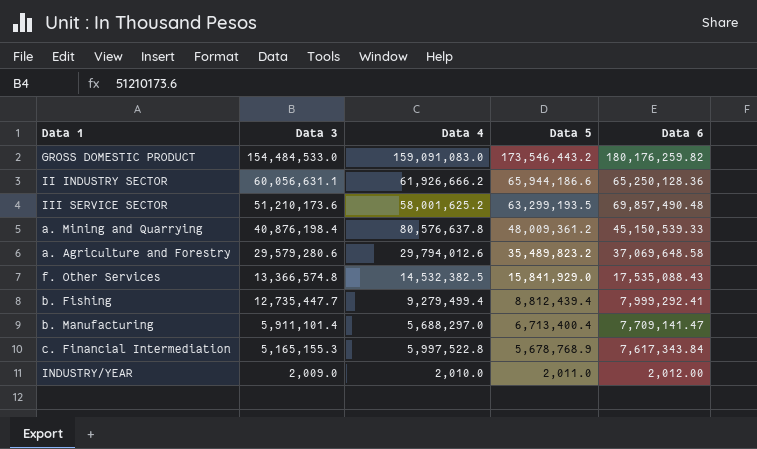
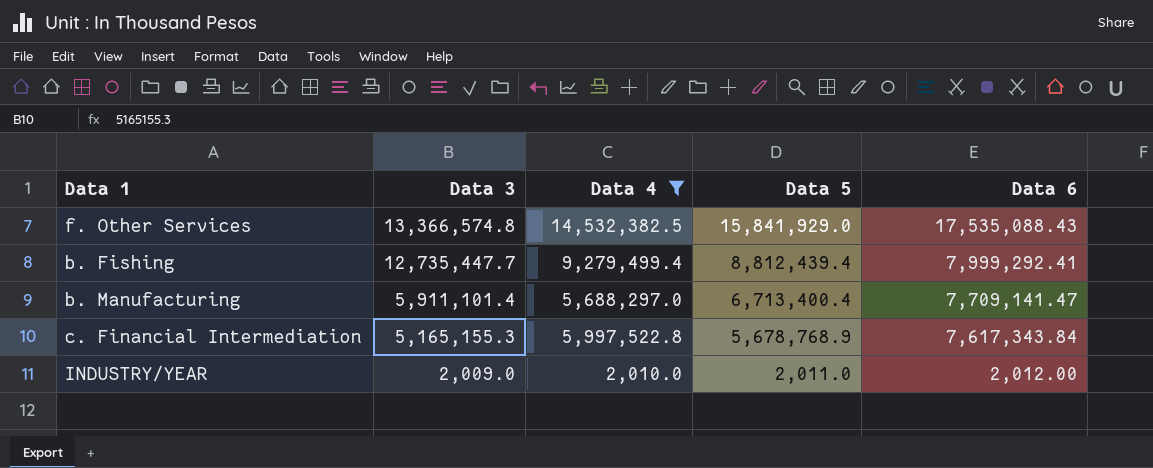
filter: none -> Data 4 <= 14,532,382.5

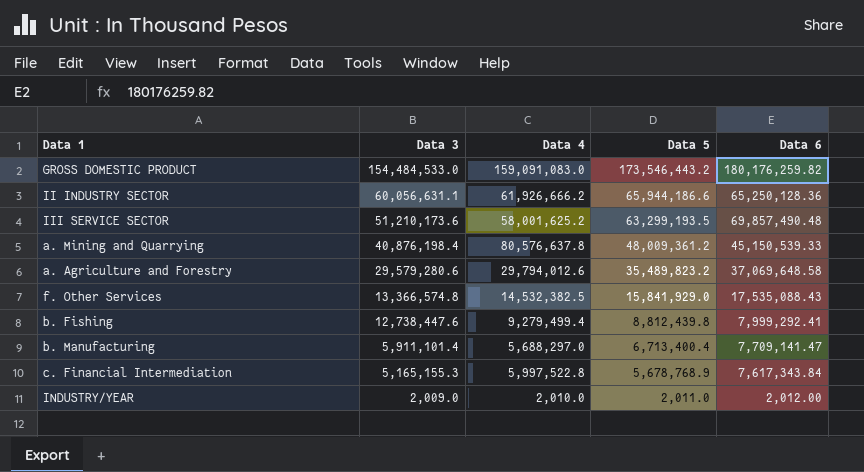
filter: Data 4 <= 14,532,382.5 -> none
b. Fishing | Data 3: 12,735,447.7 -> 12,738,447.6
b. Fishing | Data 5: 8,812,439.4 -> 8,812,439.8

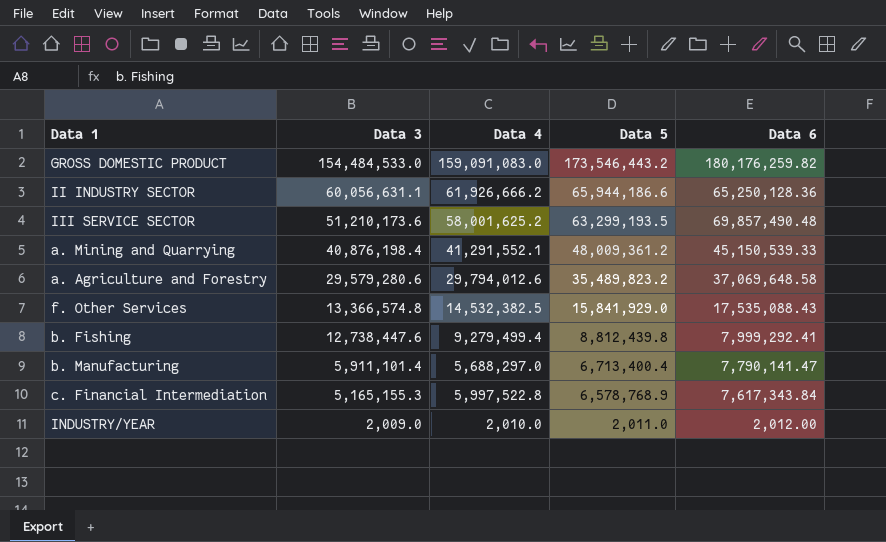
a. Mining and Quarrying | Data 4: 80,576,637.8 -> 41,291,552.1
b. Manufacturing | Data 6: 7,709,141.47 -> 7,790,141.47
c. Financial Intermediation | Data 5: 5,678,768.9 -> 6,578,768.9

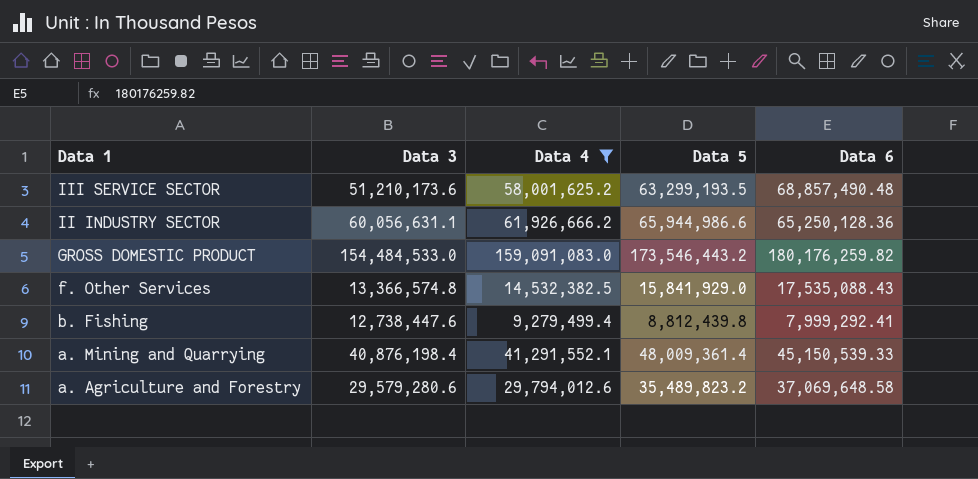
filter: none -> Data 4 >= 9,279,499.4
row order: Data 3 descending -> Data 1 descending
III SERVICE SECTOR | Data 6: 69,857,490.48 -> 68,857,490.48
II INDUSTRY SECTOR | Data 5: 65,944,186.6 -> 65,944,986.6
a. Mining and Quarrying | Data 5: 48,009,361.2 -> 48,009,361.4

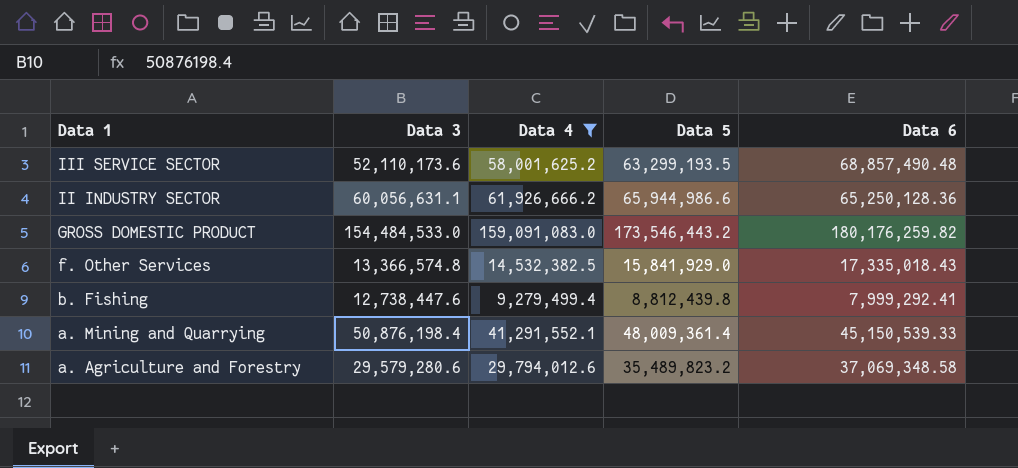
III SERVICE SECTOR | Data 3: 51,210,173.6 -> 52,110,173.6
f. Other Services | Data 6: 17,535,088.43 -> 17,335,018.43
a. Mining and Quarrying | Data 3: 40,876,198.4 -> 50,876,198.4
a. Agriculture and Forestry | Data 6: 37,069,648.58 -> 37,069,348.58

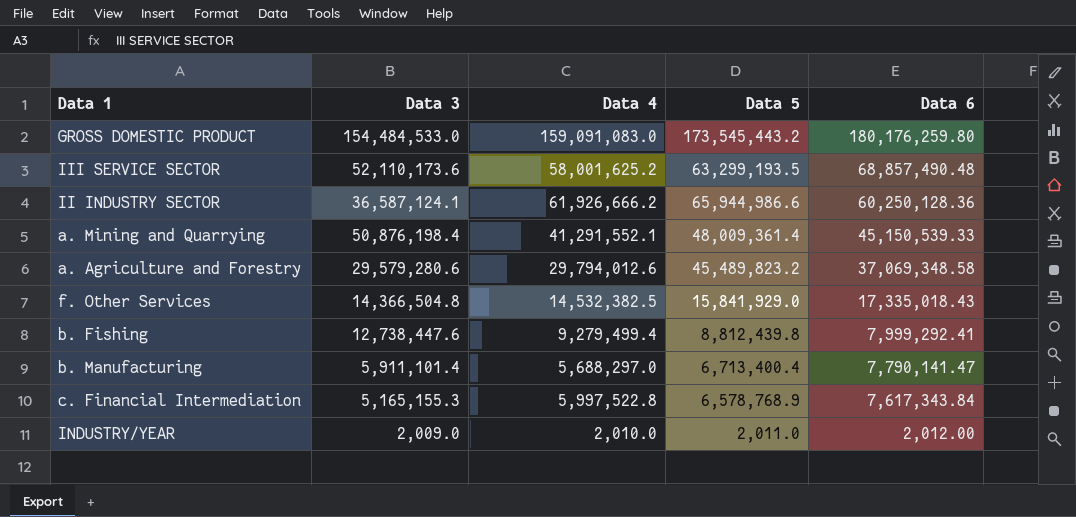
filter: Data 4 >= 9,279,499.4 -> none
row order: Data 1 descending -> Data 6 descending
GROSS DOMESTIC PRODUCT | Data 5: 173,546,443.2 -> 173,545,443.2
GROSS DOMESTIC PRODUCT | Data 6: 180,176,259.82 -> 180,176,259.80
II INDUSTRY SECTOR | Data 3: 60,056,631.1 -> 36,587,124.1
II INDUSTRY SECTOR | Data 6: 65,250,128.36 -> 60,250,128.36
a. Agriculture and Forestry | Data 5: 35,489,823.2 -> 45,489,823.2
f. Other Services | Data 3: 13,366,574.8 -> 14,366,504.8

